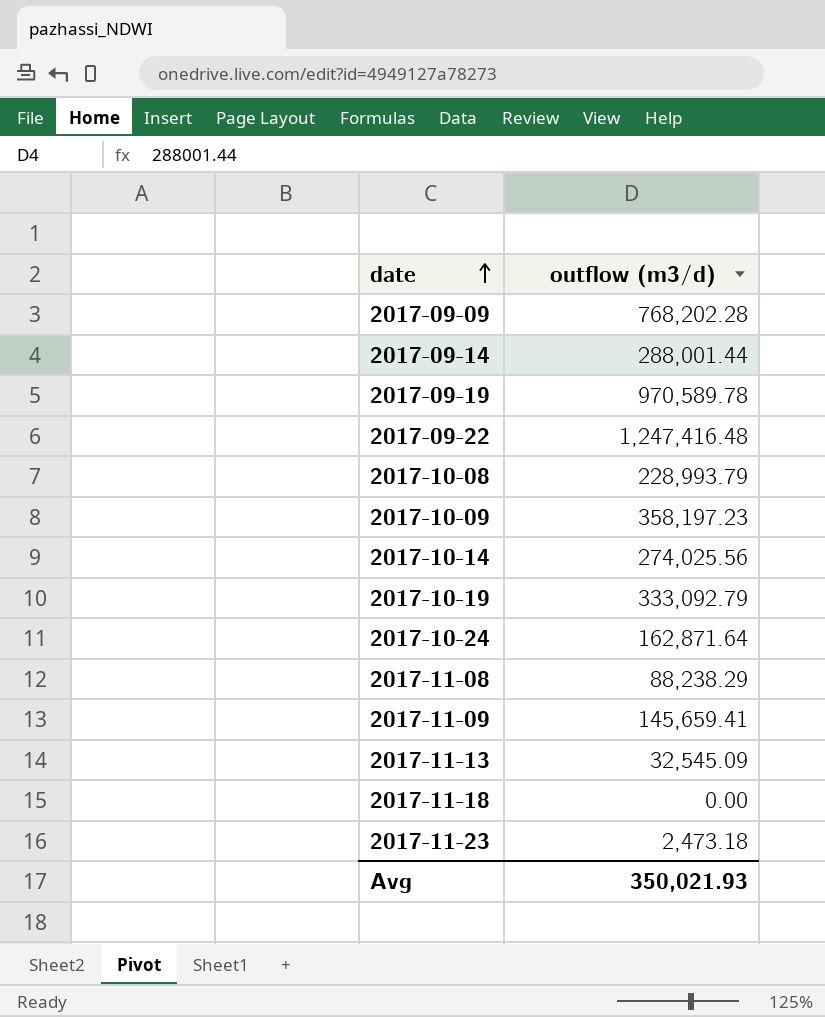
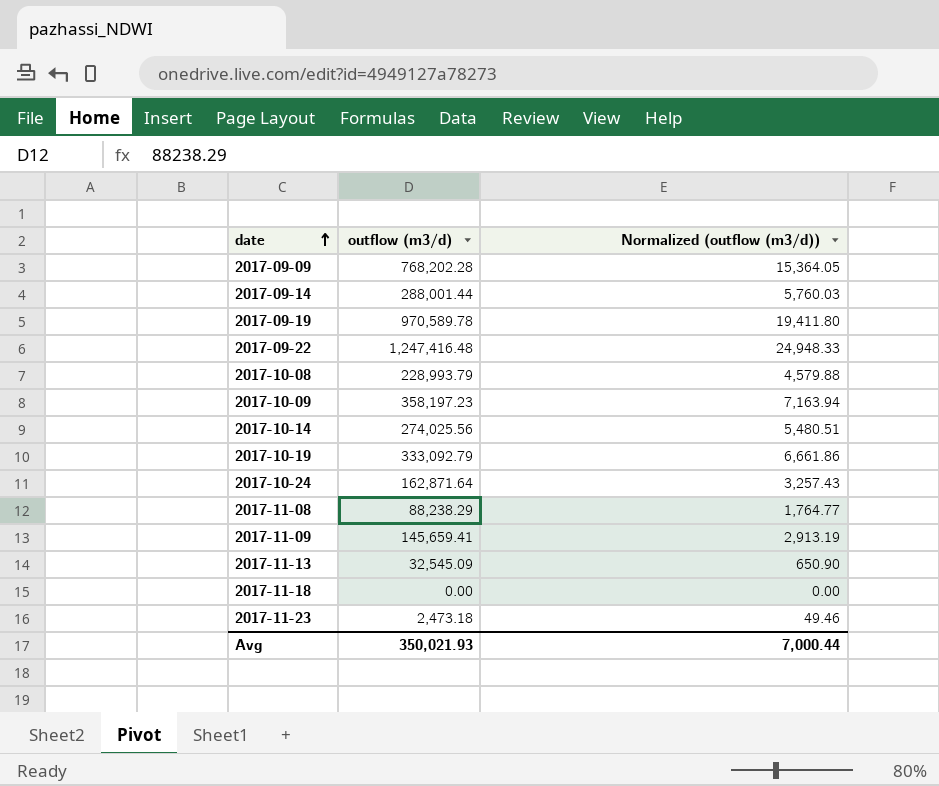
column Normalized (outflow (m3/d)) | formula: none -> [outflow (m3/d)] * 0.02

